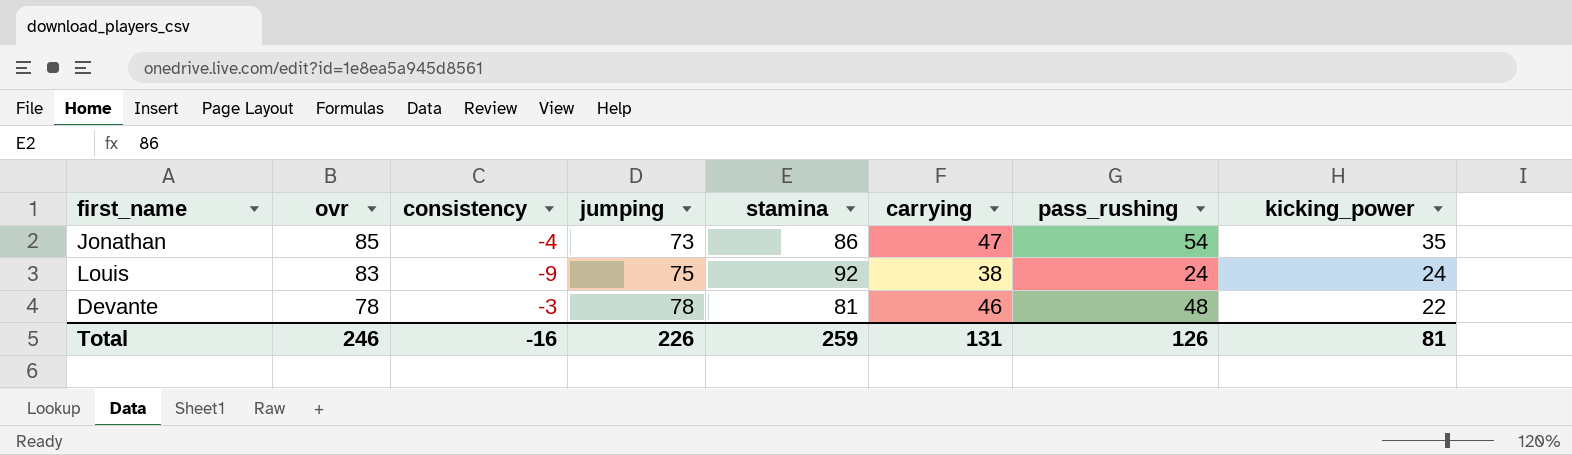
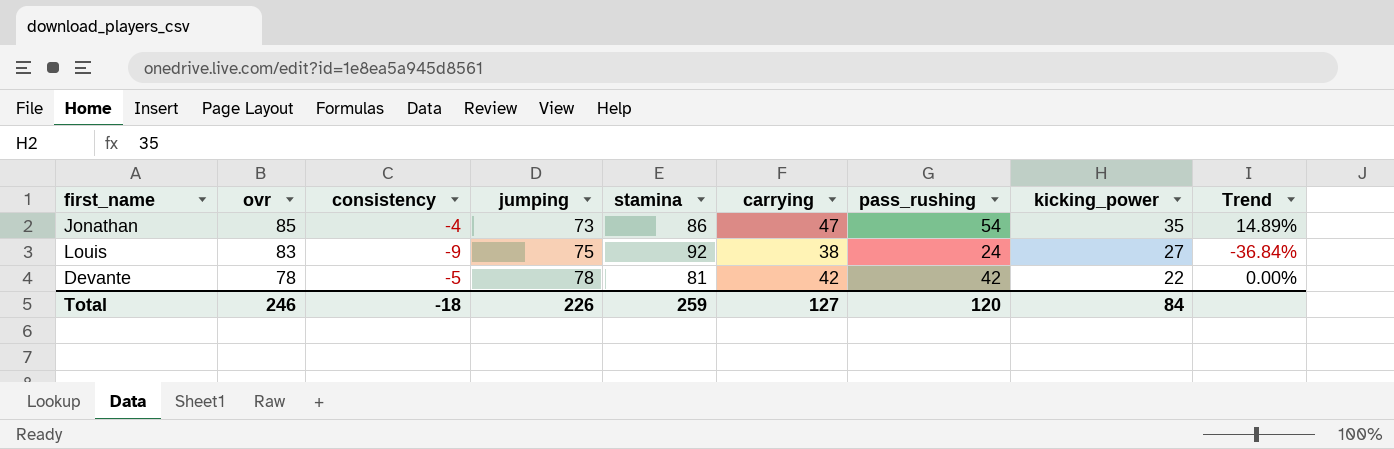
column Trend | formula: none -> ([pass_rushing] - [carrying]) / [carrying]
Louis | kicking_power: 24 -> 27
Devante | consistency: -3 -> -5
Devante | carrying: 46 -> 42
Devante | pass_rushing: 48 -> 42
Total | consistency: -16 -> -18
Total | carrying: 131 -> 127
Total | pass_rushing: 126 -> 120
Total | kicking_power: 81 -> 84

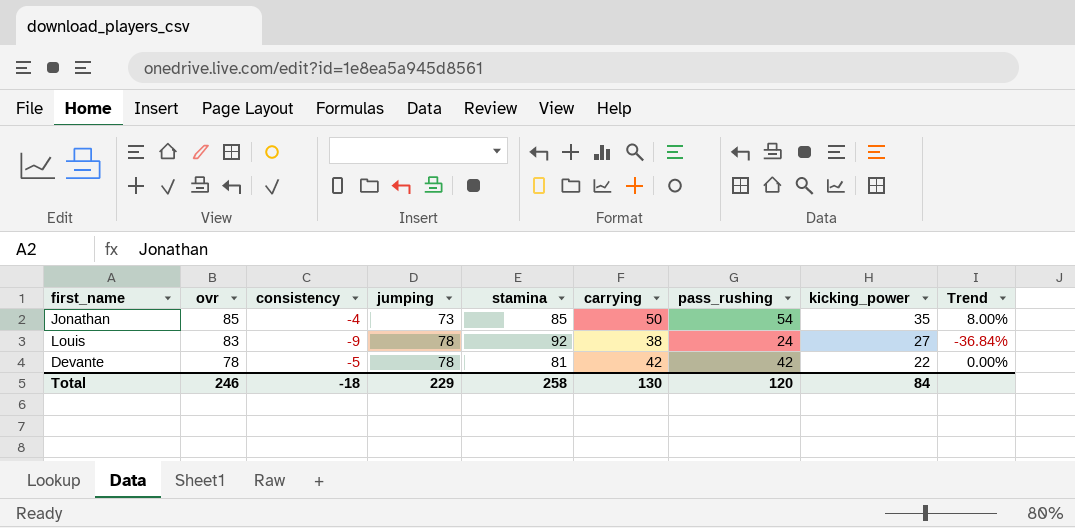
Jonathan | stamina: 86 -> 85
Jonathan | carrying: 47 -> 50
Jonathan | Trend: 14.89% -> 8.00%
Louis | jumping: 75 -> 78
Total | jumping: 226 -> 229
Total | stamina: 259 -> 258
Total | carrying: 127 -> 130

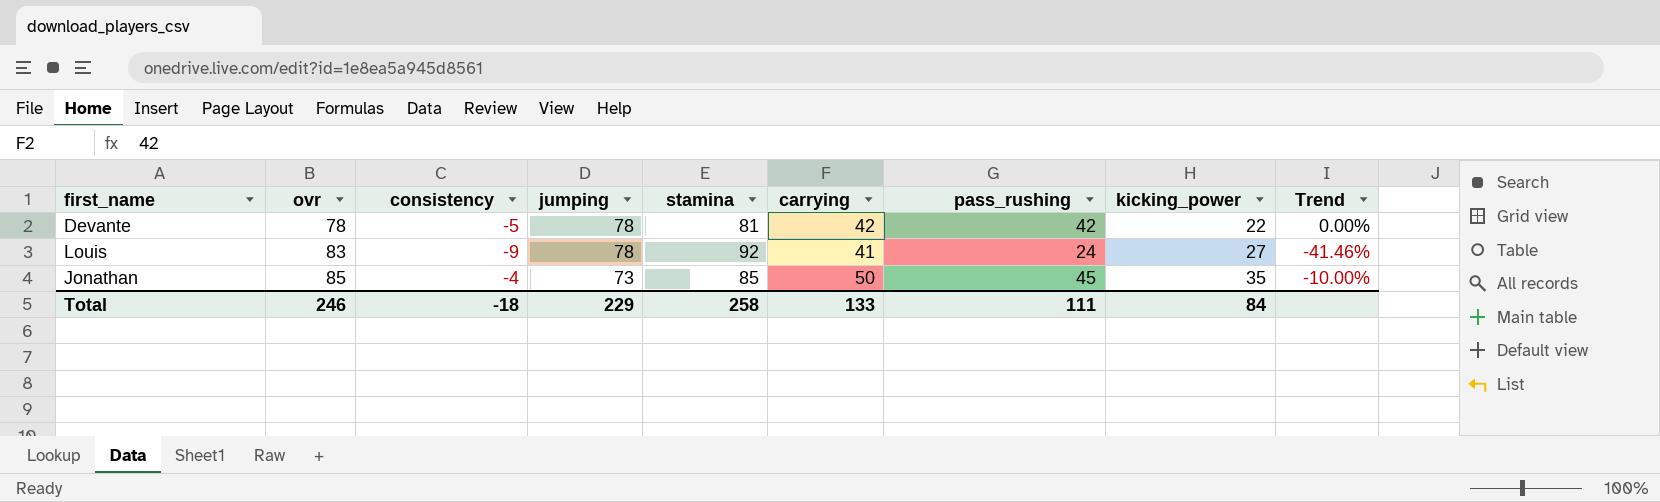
row order: ovr descending -> ovr ascending
Louis | carrying: 38 -> 41
Louis | Trend: -36.84% -> -41.46%
Jonathan | pass_rushing: 54 -> 45
Jonathan | Trend: 8.00% -> -10.00%
Total | carrying: 130 -> 133
Total | pass_rushing: 120 -> 111

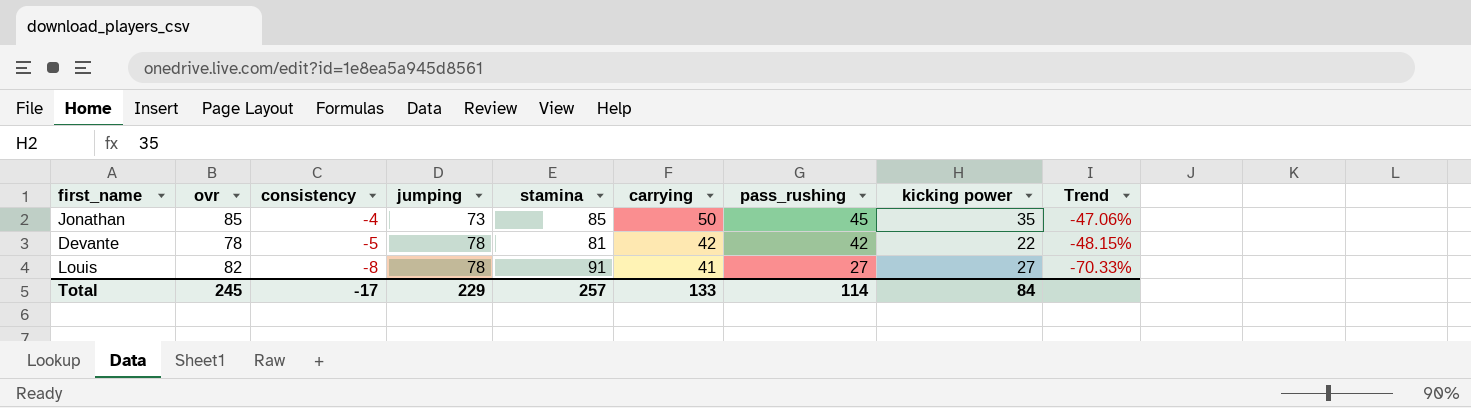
row order: ovr ascending -> consistency descending
column name: kicking_power -> kicking power
column Trend | formula: ([pass_rushing] - [carrying]) / [carrying] -> ([pass_rushing] - [stamina]) / [stamina]
Louis | ovr: 83 -> 82
Louis | consistency: -9 -> -8
Louis | stamina: 92 -> 91
Louis | pass_rushing: 24 -> 27
Total | ovr: 246 -> 245
Total | consistency: -18 -> -17
Total | stamina: 258 -> 257
Total | pass_rushing: 111 -> 114

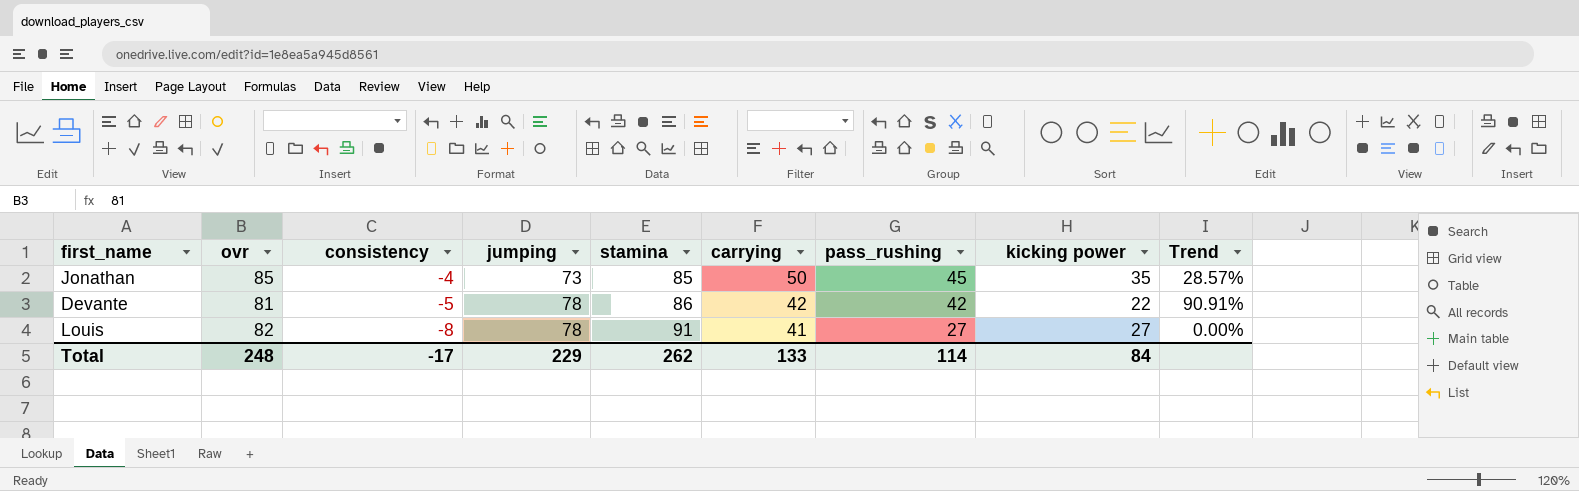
column Trend | formula: ([pass_rushing] - [stamina]) / [stamina] -> ([pass_rushing] - [kicking power]) / [kicking power]
Devante | ovr: 78 -> 81
Devante | stamina: 81 -> 86
Total | ovr: 245 -> 248
Total | stamina: 257 -> 262

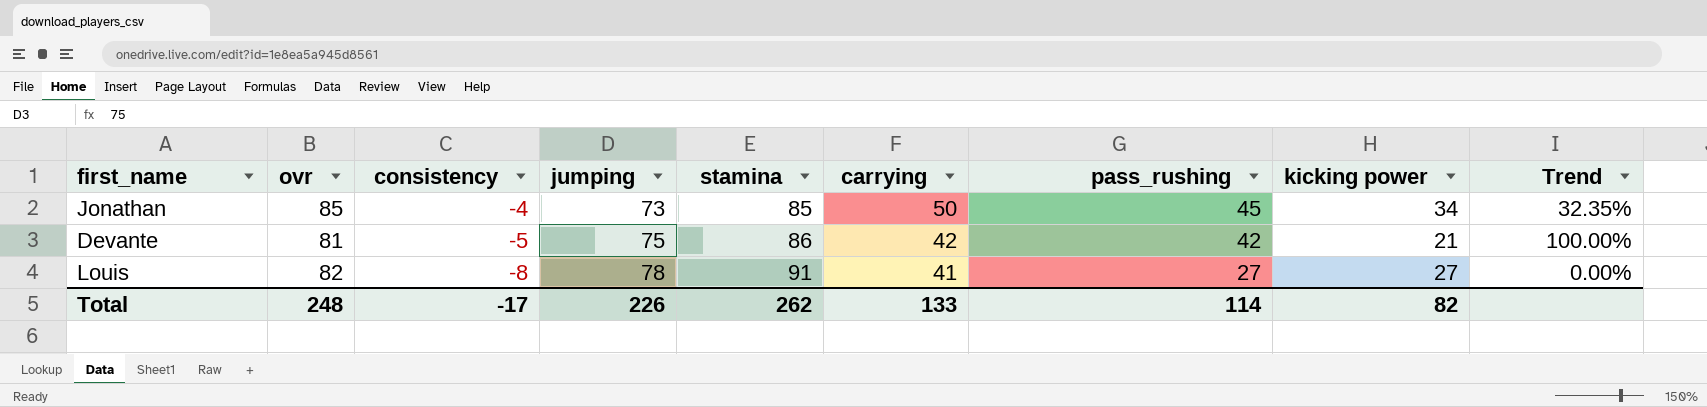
Jonathan | kicking power: 35 -> 34
Jonathan | Trend: 28.57% -> 32.35%
Devante | jumping: 78 -> 75
Devante | kicking power: 22 -> 21
Devante | Trend: 90.91% -> 100.00%
Total | jumping: 229 -> 226
Total | kicking power: 84 -> 82

